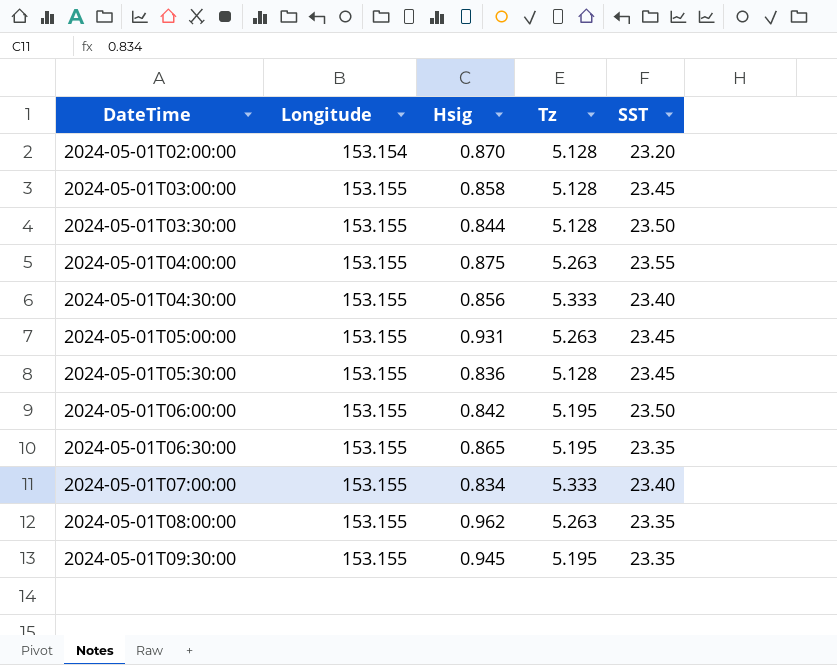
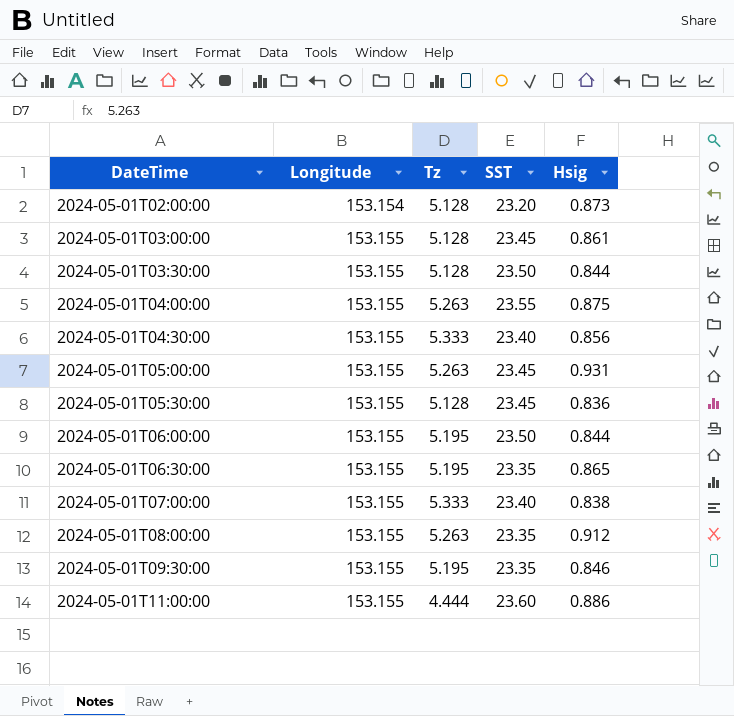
column Hsig | position: 3 -> 5
2024-05-01T02:00:00 | Hsig: 0.870 -> 0.873
2024-05-01T03:00:00 | Hsig: 0.858 -> 0.861
2024-05-01T06:00:00 | Hsig: 0.842 -> 0.844
2024-05-01T07:00:00 | Hsig: 0.834 -> 0.838
2024-05-01T08:00:00 | Hsig: 0.962 -> 0.912
2024-05-01T09:30:00 | Hsig: 0.945 -> 0.846
row 2024-05-01T11:00:00: none -> 153.155 | 4.444 | 23.60 | 0.886

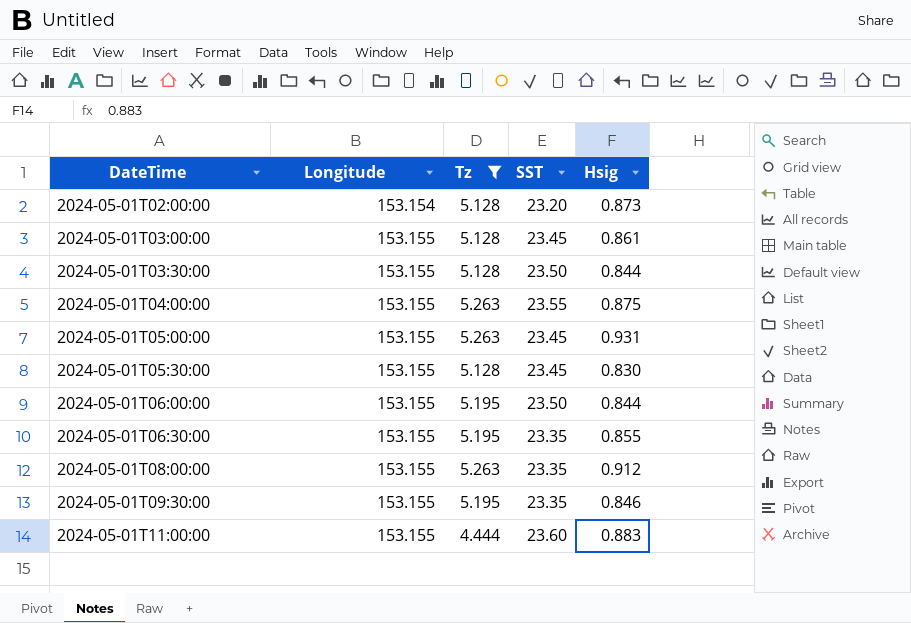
filter: none -> Tz != 5.333
2024-05-01T05:30:00 | Hsig: 0.836 -> 0.830
2024-05-01T06:30:00 | Hsig: 0.865 -> 0.855
2024-05-01T11:00:00 | Hsig: 0.886 -> 0.883

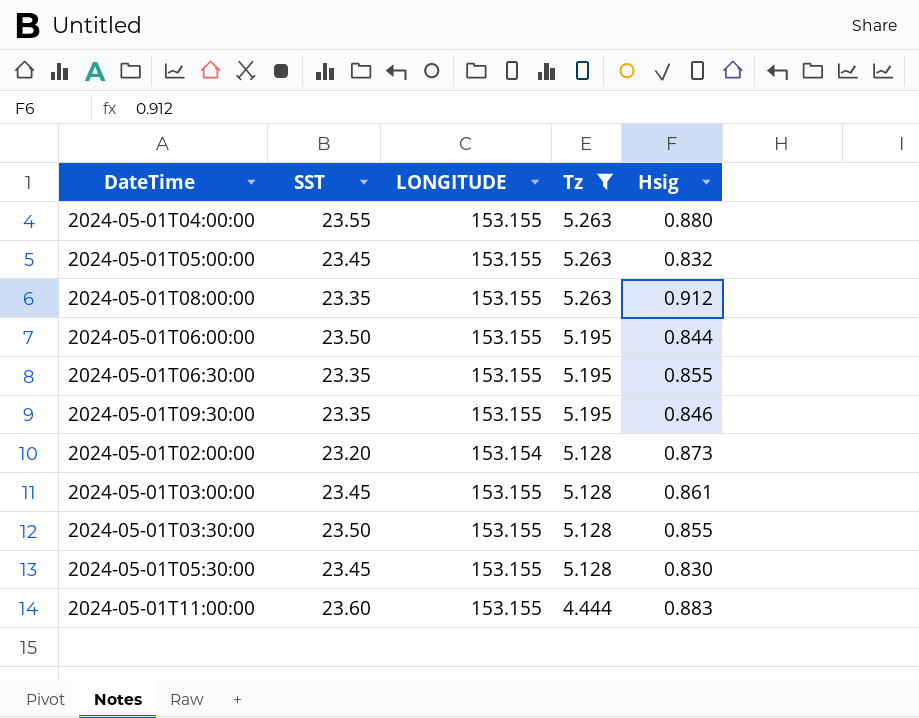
row order: DateTime ascending -> Tz descending
column SST | position: 4 -> 2
column name: Longitude -> LONGITUDE
2024-05-01T04:00:00 | Hsig: 0.875 -> 0.880
2024-05-01T05:00:00 | Hsig: 0.931 -> 0.832
2024-05-01T03:30:00 | Hsig: 0.844 -> 0.855

